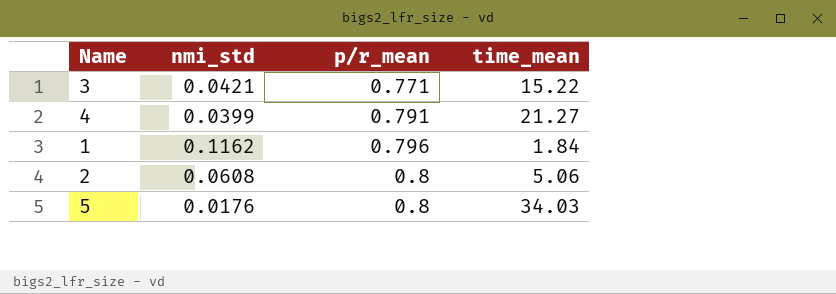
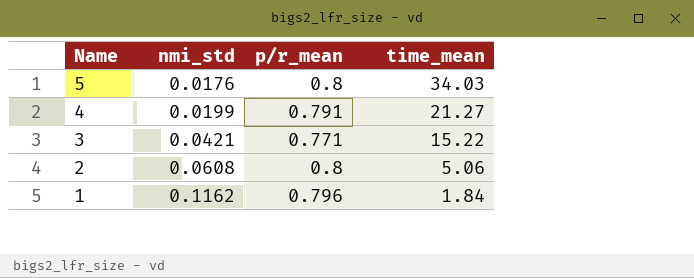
row order: p/r_mean ascending -> Name descending
4 | nmi_std: 0.0399 -> 0.0199

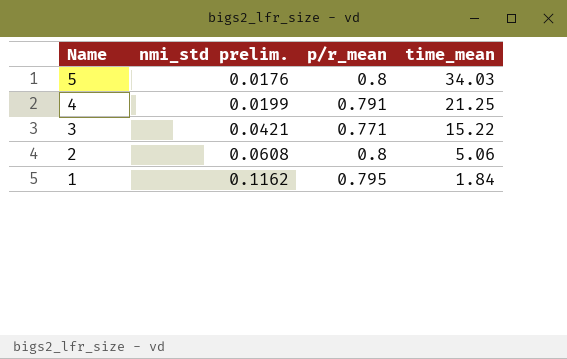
column name: nmi_std -> nmi_std prelim.
4 | time_mean: 21.27 -> 21.25
1 | p/r_mean: 0.796 -> 0.795

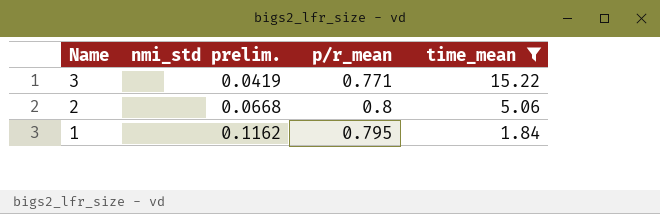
filter: none -> time_mean <= 15.22
3 | nmi_std prelim.: 0.0421 -> 0.0419
2 | nmi_std prelim.: 0.0608 -> 0.0668

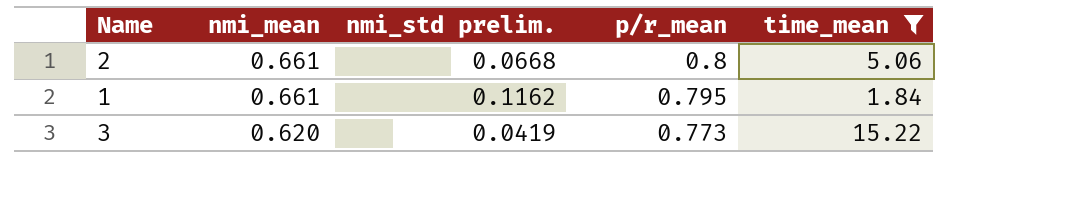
row order: Name descending -> nmi_mean descending
column nmi_mean | position: none -> 2
3 | p/r_mean: 0.771 -> 0.773

